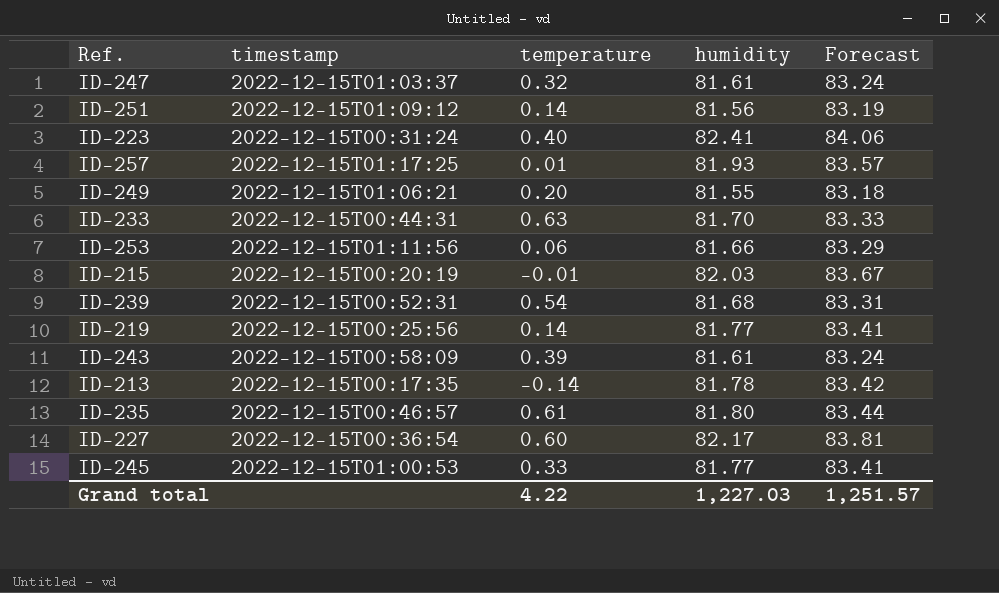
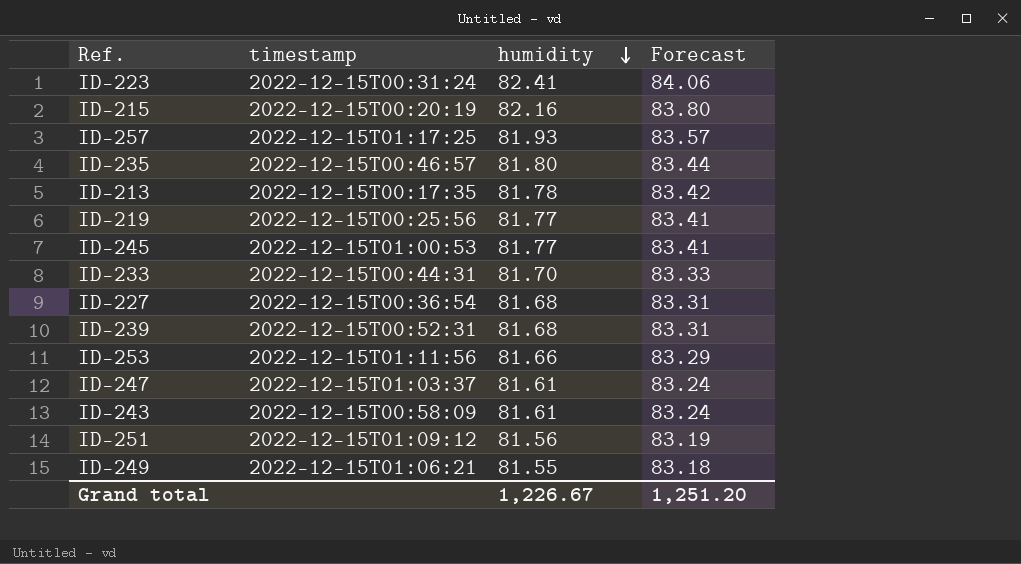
row order: none -> humidity descending
column temperature | position: 3 -> none
ID-215 | humidity: 82.03 -> 82.16
ID-215 | Forecast: 83.67 -> 83.80
ID-227 | humidity: 82.17 -> 81.68
ID-227 | Forecast: 83.81 -> 83.31
Grand total | humidity: 1,227.03 -> 1,226.67
Grand total | Forecast: 1,251.57 -> 1,251.20

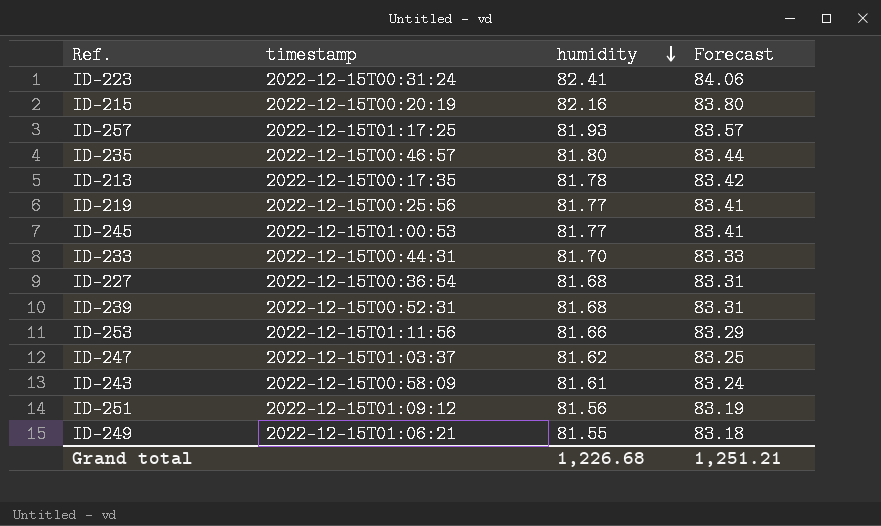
ID-247 | humidity: 81.61 -> 81.62
ID-247 | Forecast: 83.24 -> 83.25
Grand total | humidity: 1,226.67 -> 1,226.68
Grand total | Forecast: 1,251.20 -> 1,251.21

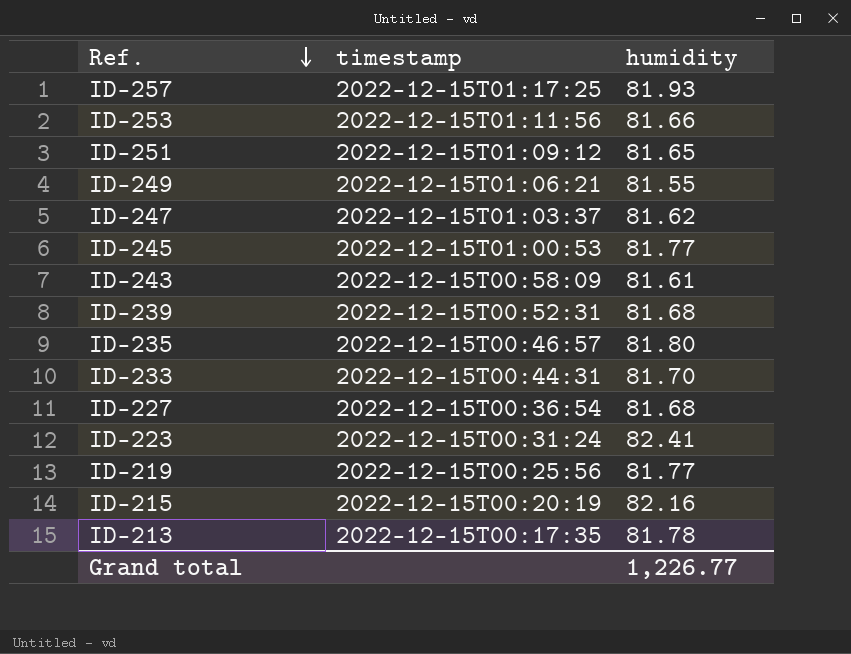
row order: humidity descending -> Ref. descending
column Forecast | formula: [humidity] * 1.02 -> none
ID-251 | humidity: 81.56 -> 81.65
Grand total | humidity: 1,226.68 -> 1,226.77

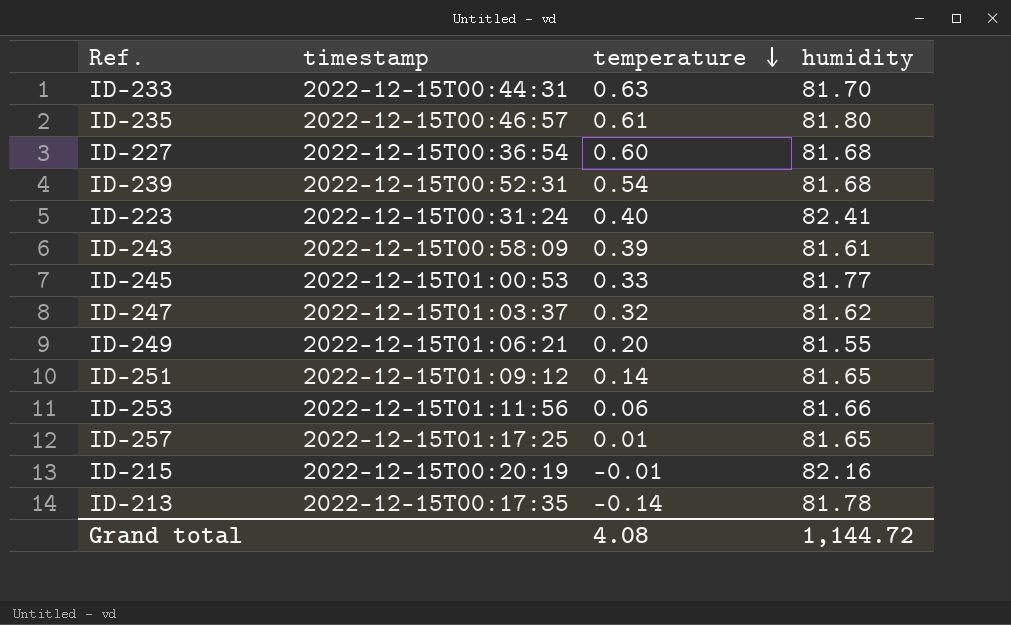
row order: Ref. descending -> temperature descending
column temperature | position: none -> 3
row ID-219: 2022-12-15T00:25:56 | 81.77 -> none
ID-257 | humidity: 81.93 -> 81.65
Grand total | humidity: 1,226.77 -> 1,144.72

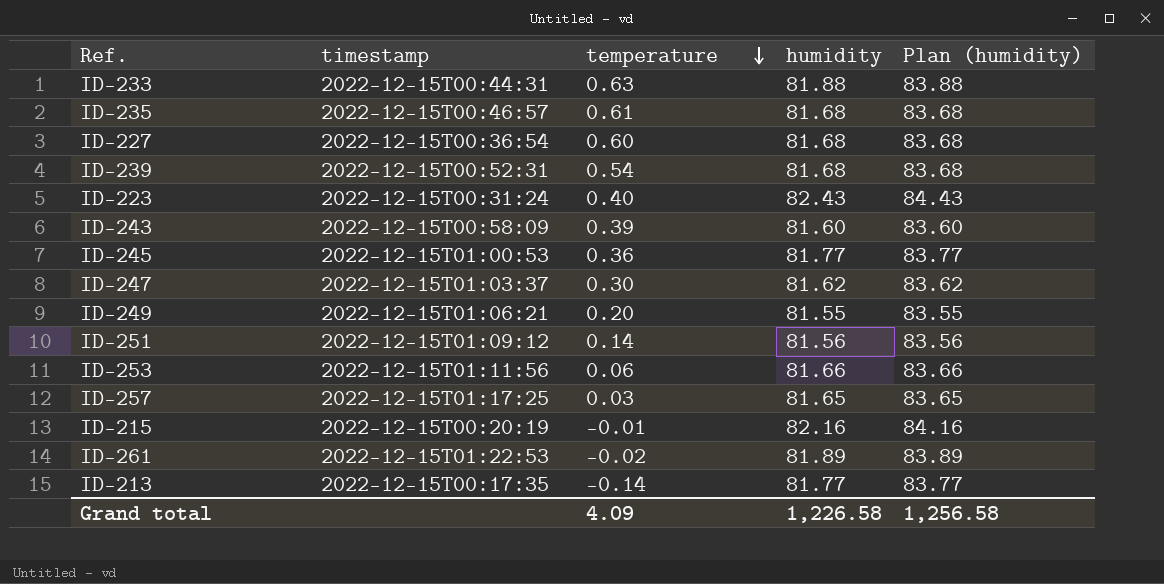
column Plan (humidity) | formula: none -> [humidity] + 2
ID-233 | humidity: 81.70 -> 81.88
ID-235 | humidity: 81.80 -> 81.68
ID-223 | humidity: 82.41 -> 82.43
ID-243 | humidity: 81.61 -> 81.60
ID-245 | temperature: 0.33 -> 0.36
ID-247 | temperature: 0.32 -> 0.30
ID-251 | humidity: 81.65 -> 81.56
ID-257 | temperature: 0.01 -> 0.03
row ID-261: none -> 2022-12-15T01:22:53 | -0.02 | 81.89 | 83.89
ID-213 | humidity: 81.78 -> 81.77
Grand total | temperature: 4.08 -> 4.09
Grand total | humidity: 1,144.72 -> 1,226.58

